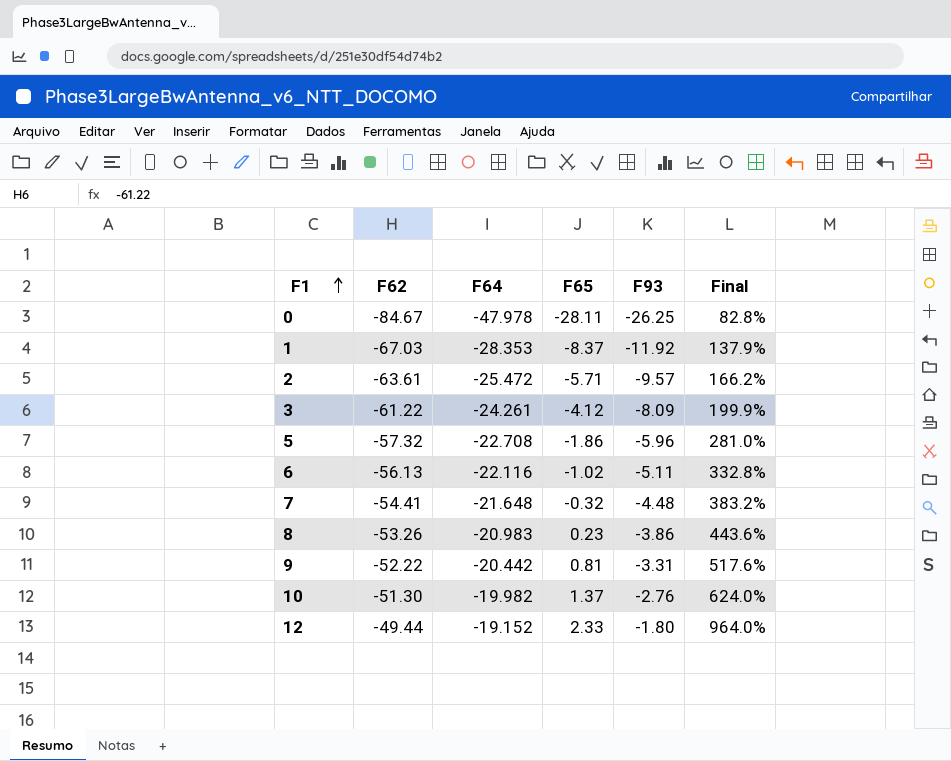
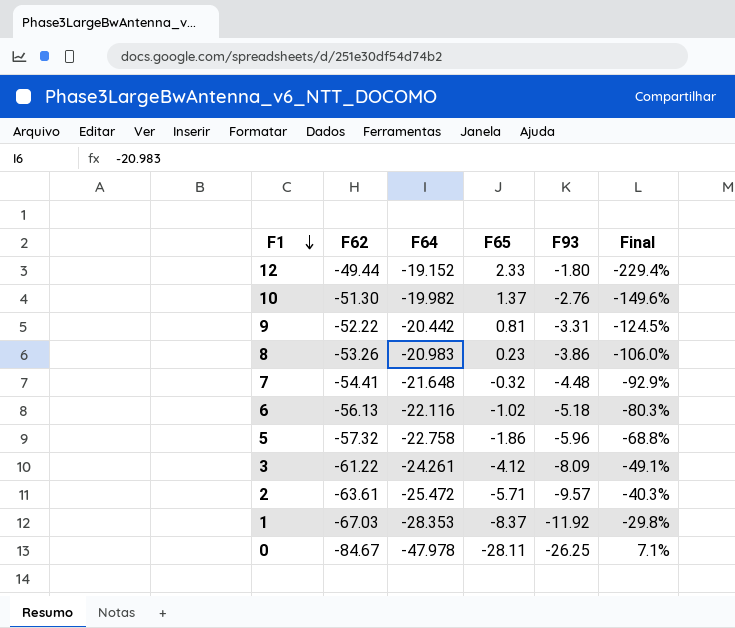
row order: F1 ascending -> F1 descending
column Final | formula: ([F64] - [F93]) / [F93] -> ([F65] - [F93]) / [F93]
6 | F93: -5.11 -> -5.18
5 | F64: -22.708 -> -22.758

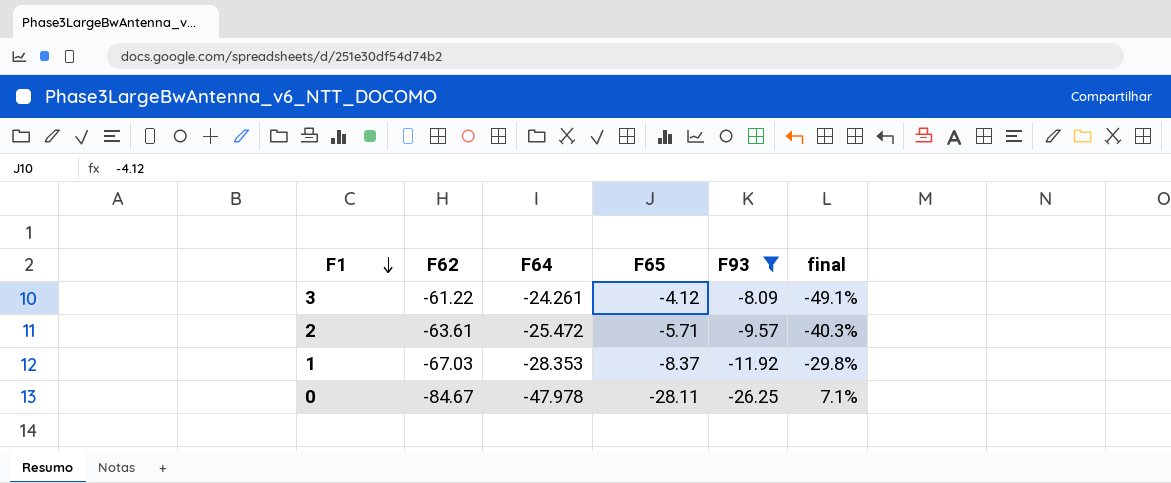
filter: none -> F93 <= -8.09
column name: Final -> final

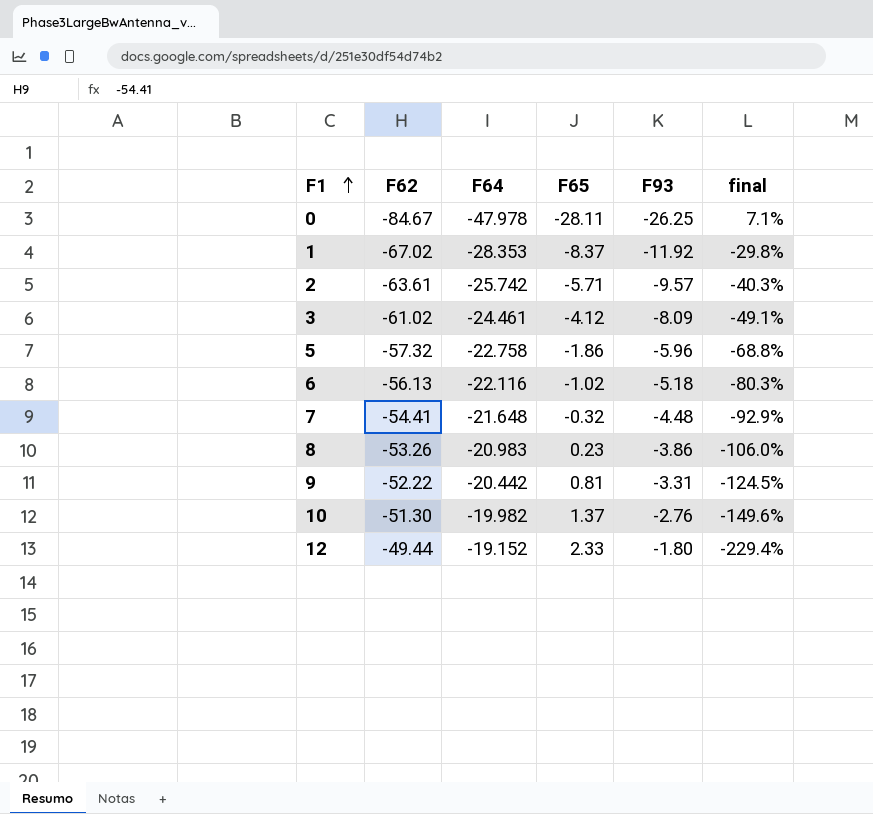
filter: F93 <= -8.09 -> none
row order: F1 descending -> F1 ascending
1 | F62: -67.03 -> -67.02
2 | F64: -25.472 -> -25.742
3 | F62: -61.22 -> -61.02
3 | F64: -24.261 -> -24.461

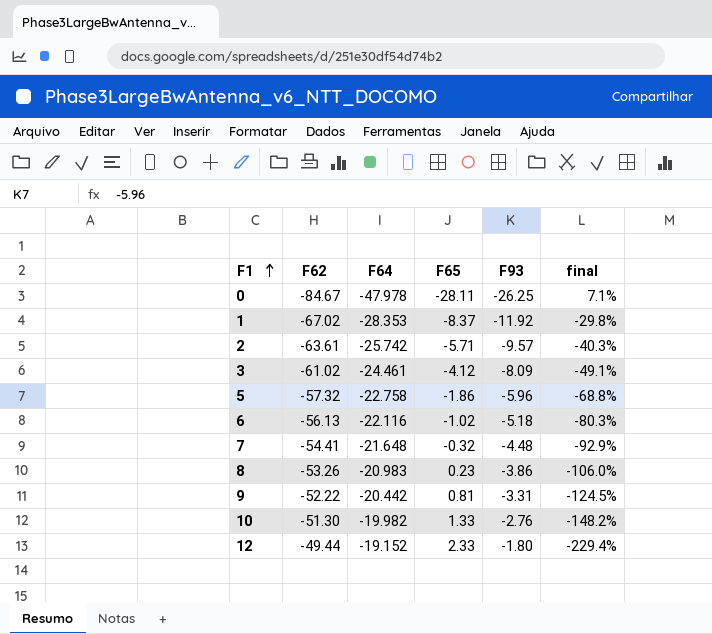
10 | F65: 1.37 -> 1.33
10 | final: -149.6% -> -148.2%

